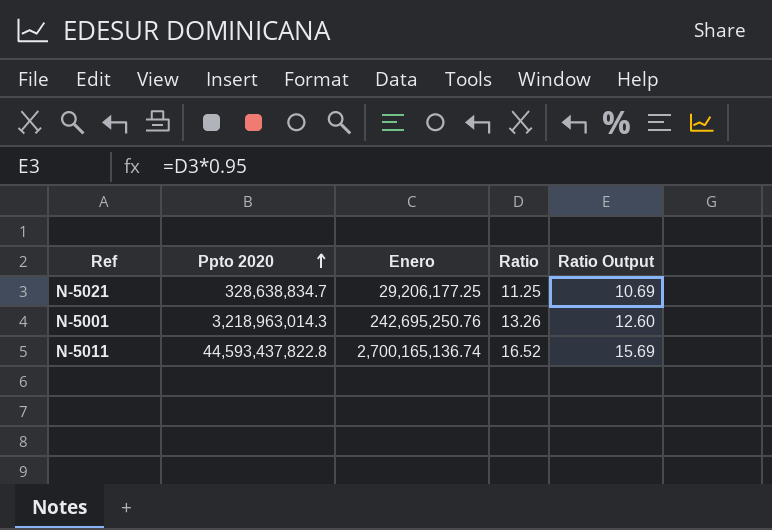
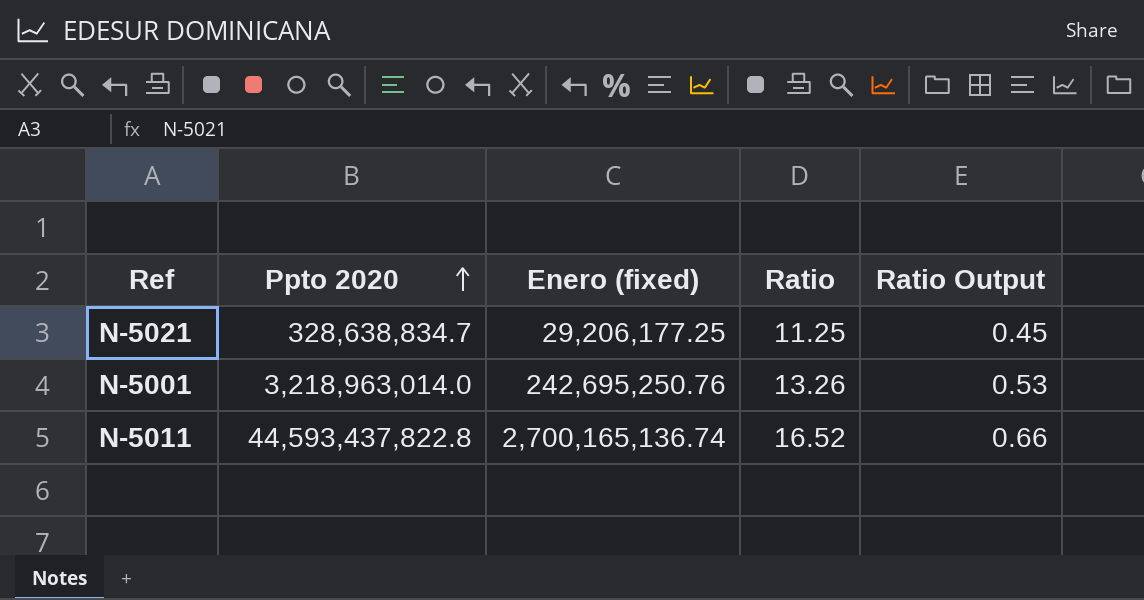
column name: Enero -> Enero (fixed)
column Ratio Output | formula: [Ratio] * 0.95 -> [Ratio] * 0.04
N-5001 | Ppto 2020: 3,218,963,014.3 -> 3,218,963,014.0

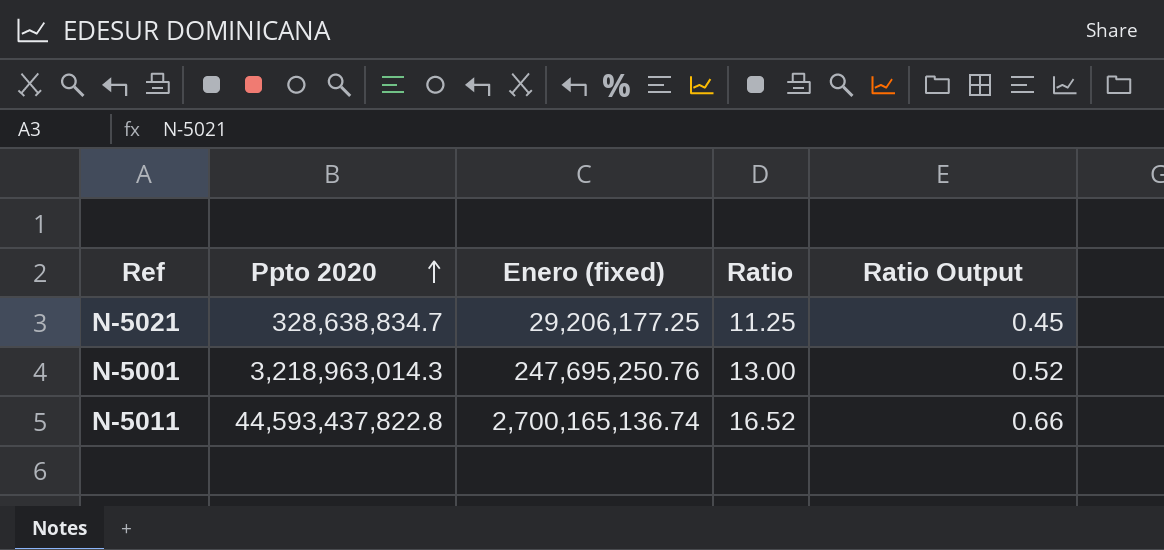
N-5001 | Ppto 2020: 3,218,963,014.0 -> 3,218,963,014.3
N-5001 | Enero (fixed): 242,695,250.76 -> 247,695,250.76
N-5001 | Ratio: 13.26 -> 13.00
N-5001 | Ratio Output: 0.53 -> 0.52

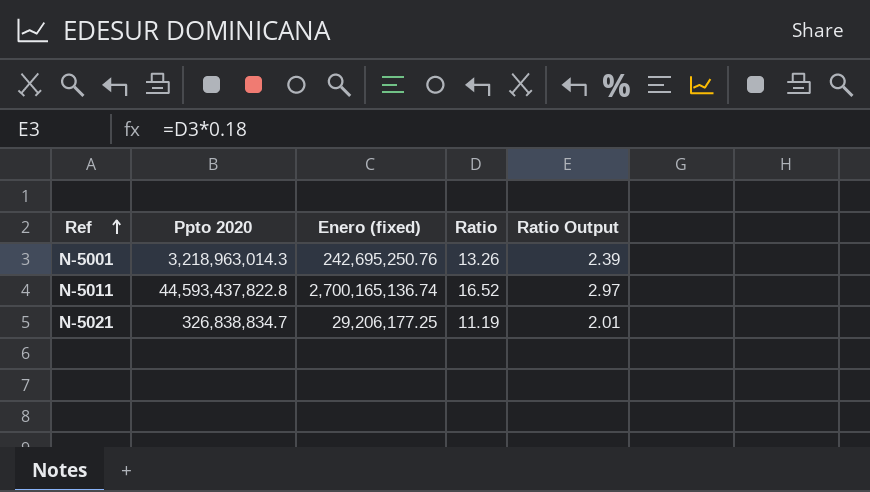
row order: Ppto 2020 ascending -> Ref ascending
column Ratio Output | formula: [Ratio] * 0.04 -> [Ratio] * 0.18
N-5001 | Enero (fixed): 247,695,250.76 -> 242,695,250.76
N-5001 | Ratio: 13.00 -> 13.26
N-5021 | Ppto 2020: 328,638,834.7 -> 326,838,834.7
N-5021 | Ratio: 11.25 -> 11.19

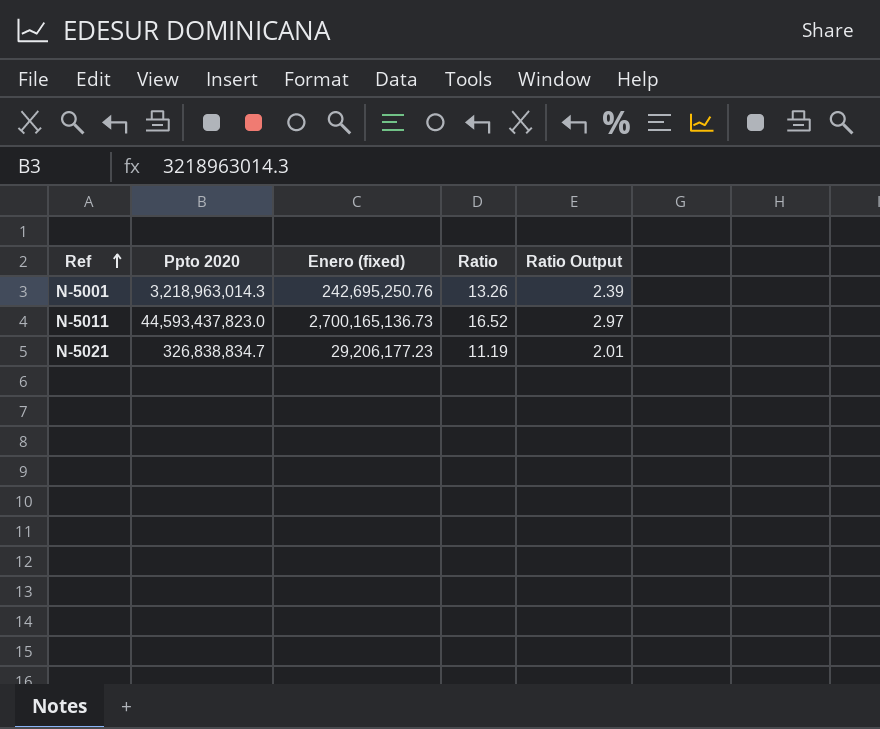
N-5011 | Ppto 2020: 44,593,437,822.8 -> 44,593,437,823.0
N-5011 | Enero (fixed): 2,700,165,136.74 -> 2,700,165,136.73
N-5021 | Enero (fixed): 29,206,177.25 -> 29,206,177.23

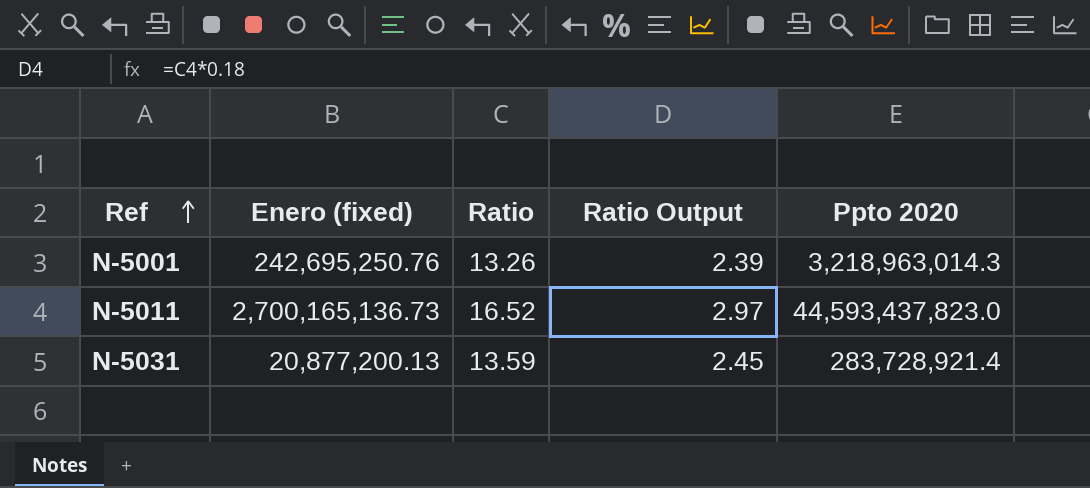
column Ppto 2020 | position: 2 -> 5
row N-5021: 326,838,834.7 | 29,206,177.23 | 11.19 | 2.01 -> none
row N-5031: none -> 20,877,200.13 | 13.59 | 2.45 | 283,728,921.4

